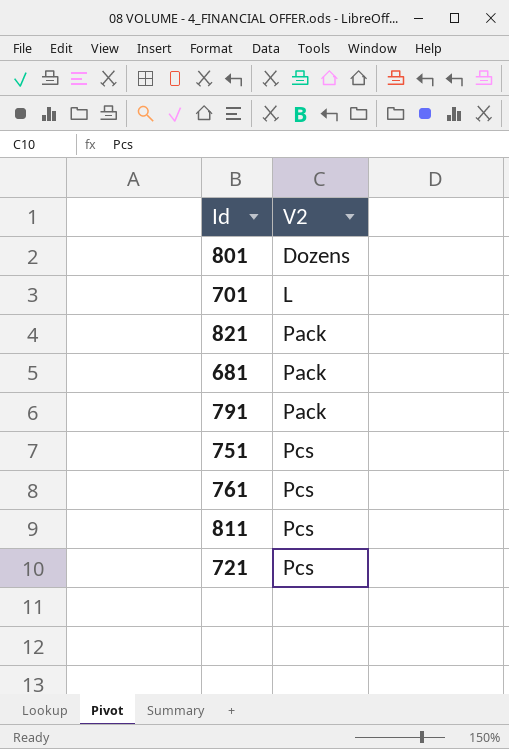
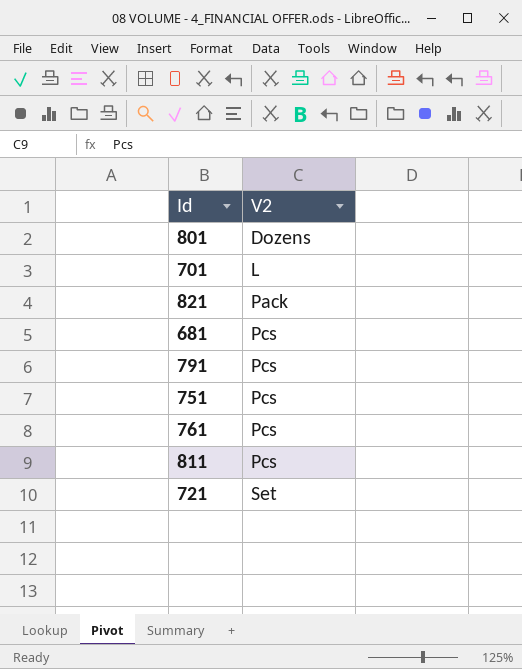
681 | V2: Pack -> Pcs
791 | V2: Pack -> Pcs
721 | V2: Pcs -> Set

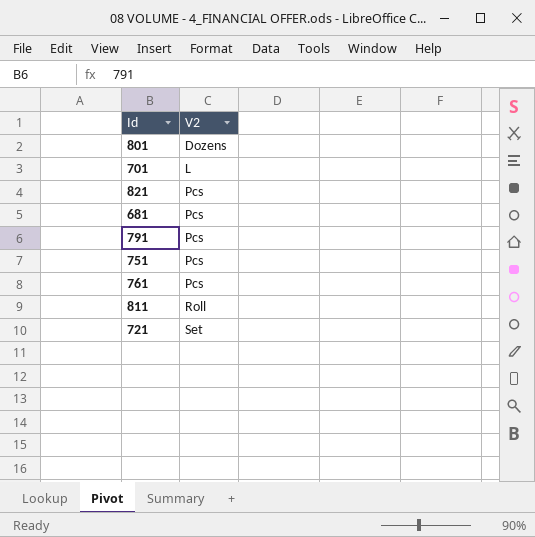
821 | V2: Pack -> Pcs
811 | V2: Pcs -> Roll

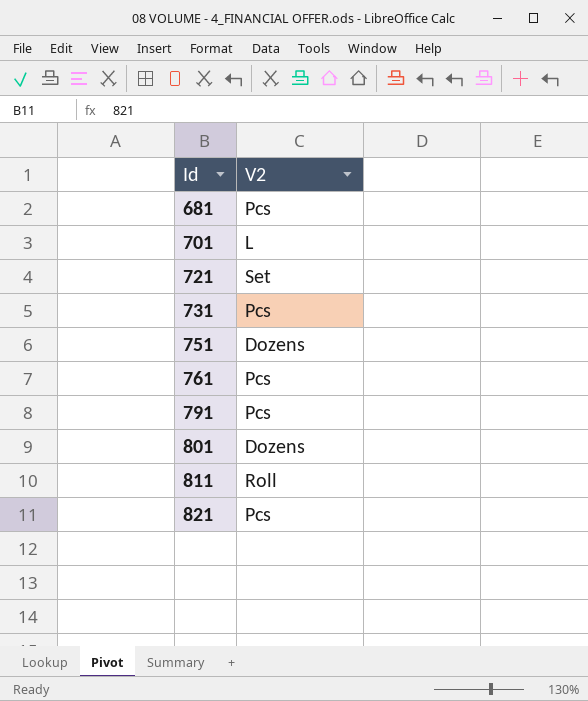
row order: V2 ascending -> Id ascending
row 731: none -> Pcs
751 | V2: Pcs -> Dozens

